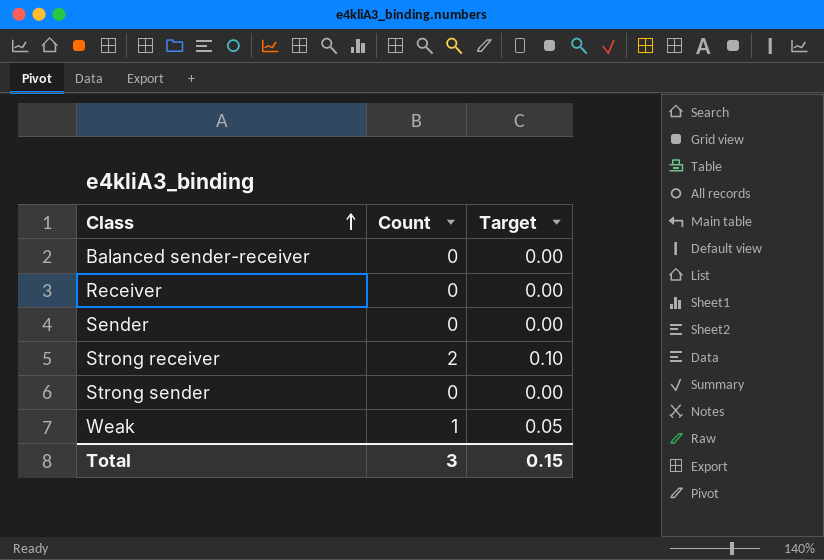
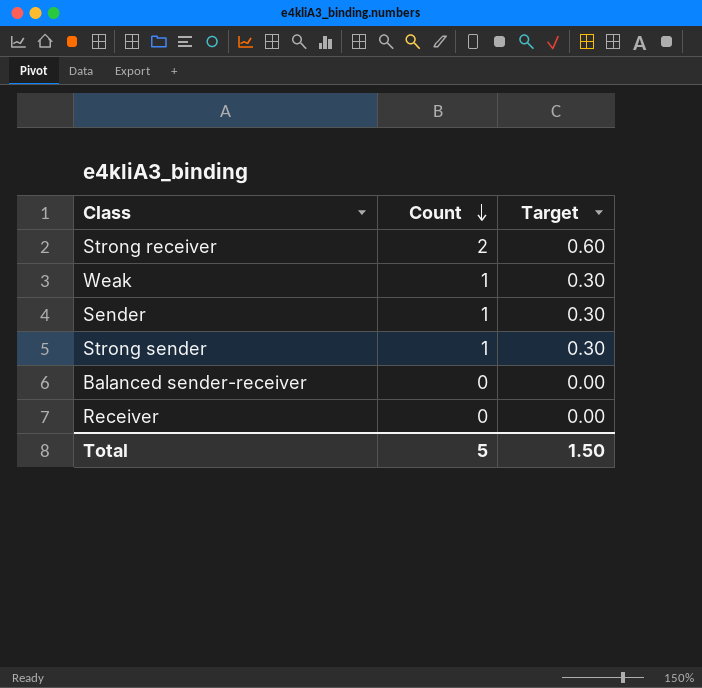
row order: Class ascending -> Count descending
column Target | formula: [Count] * 0.05 -> [Count] * 0.3
Sender | Count: 0 -> 1
Strong sender | Count: 0 -> 1
Total | Count: 3 -> 5
Total | Target: 0.15 -> 1.50

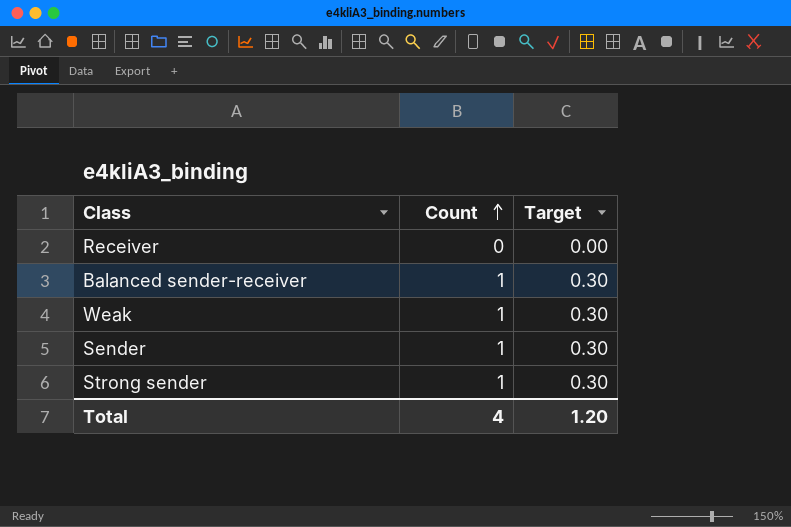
row order: Count descending -> Count ascending
row Strong receiver: 2 | 0.60 -> none
Balanced sender-receiver | Count: 0 -> 1
Balanced sender-receiver | Target: 0.00 -> 0.30
Total | Count: 5 -> 4
Total | Target: 1.50 -> 1.20

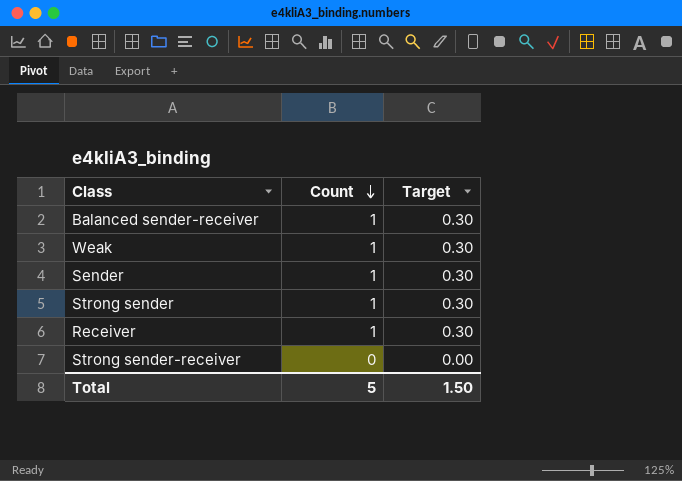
row order: Count ascending -> Count descending
Receiver | Count: 0 -> 1
Receiver | Target: 0.00 -> 0.30
row Strong sender-receiver: none -> 0 | 0.00
Total | Count: 4 -> 5
Total | Target: 1.20 -> 1.50

